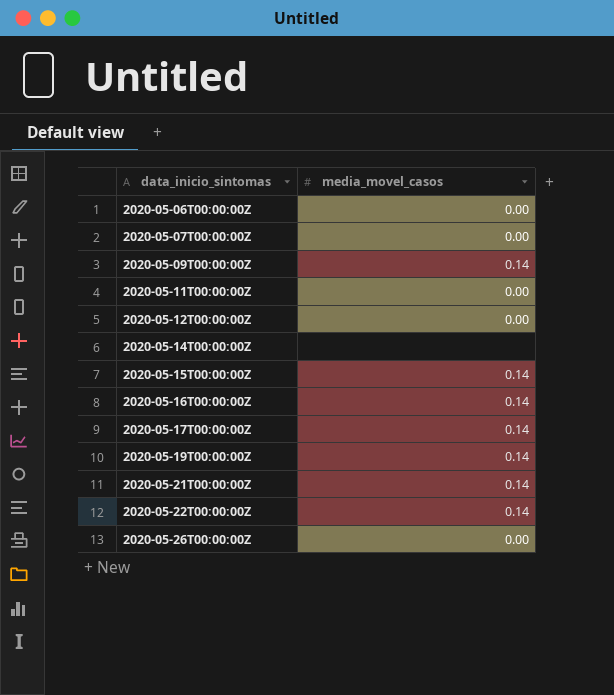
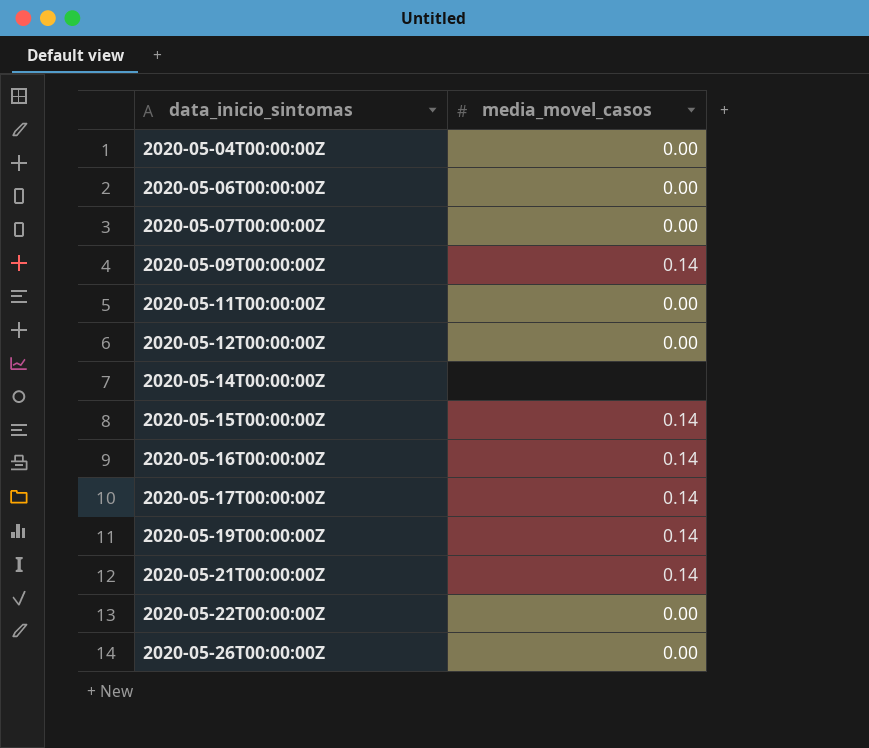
row 2020-05-04T00:00:00Z: none -> 0.00
2020-05-22T00:00:00Z | media_movel_casos: 0.14 -> 0.00

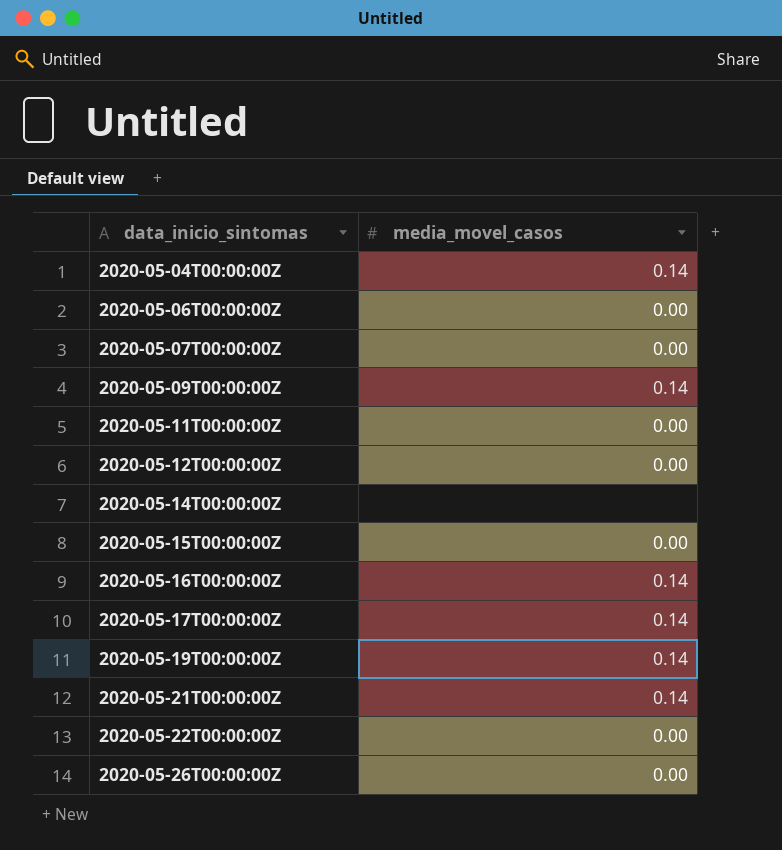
2020-05-04T00:00:00Z | media_movel_casos: 0.00 -> 0.14
2020-05-15T00:00:00Z | media_movel_casos: 0.14 -> 0.00

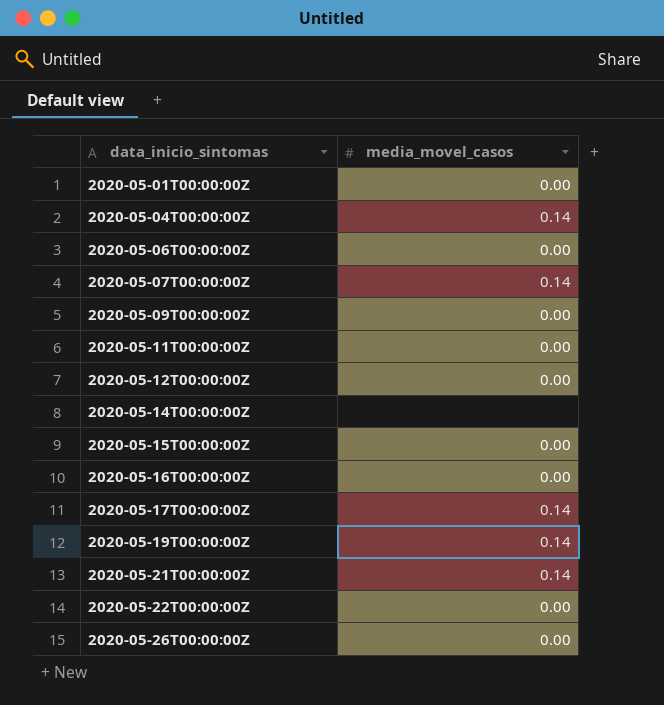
row 2020-05-01T00:00:00Z: none -> 0.00
2020-05-07T00:00:00Z | media_movel_casos: 0.00 -> 0.14
2020-05-09T00:00:00Z | media_movel_casos: 0.14 -> 0.00
2020-05-16T00:00:00Z | media_movel_casos: 0.14 -> 0.00

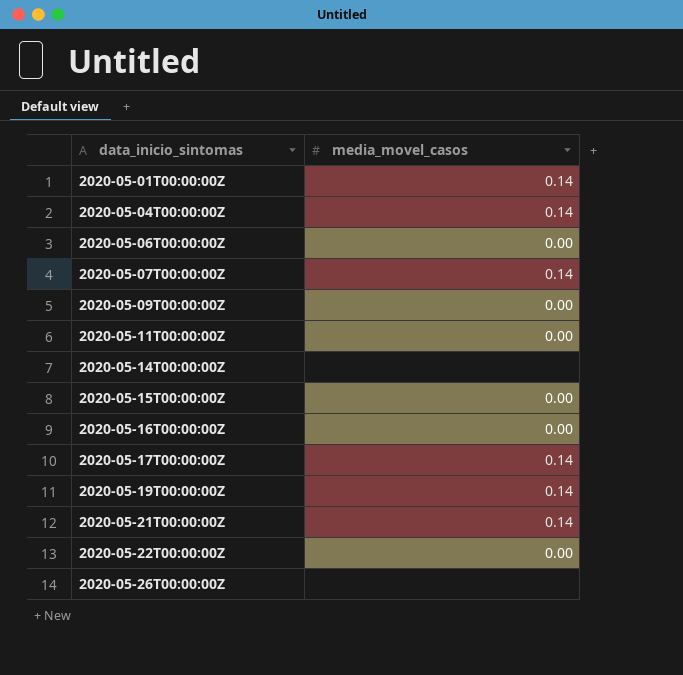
row 2020-05-12T00:00:00Z: 0.00 -> none
2020-05-01T00:00:00Z | media_movel_casos: 0.00 -> 0.14
2020-05-26T00:00:00Z | media_movel_casos: 0.00 -> none

